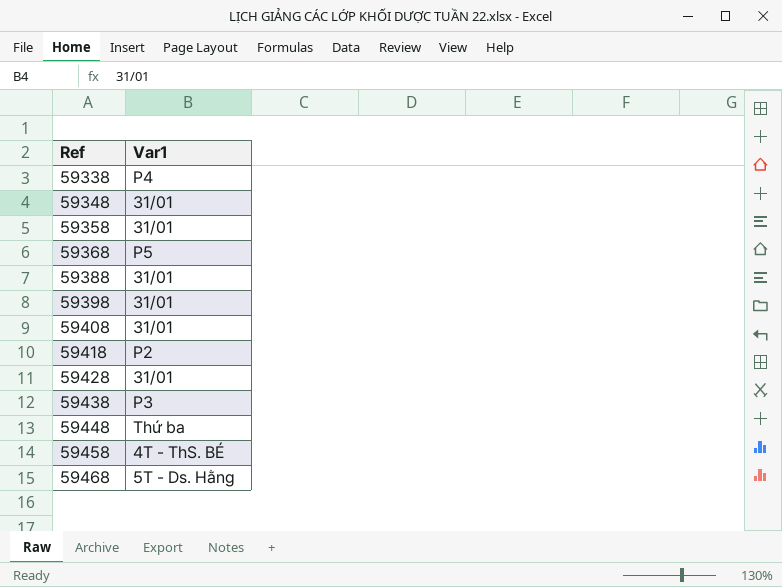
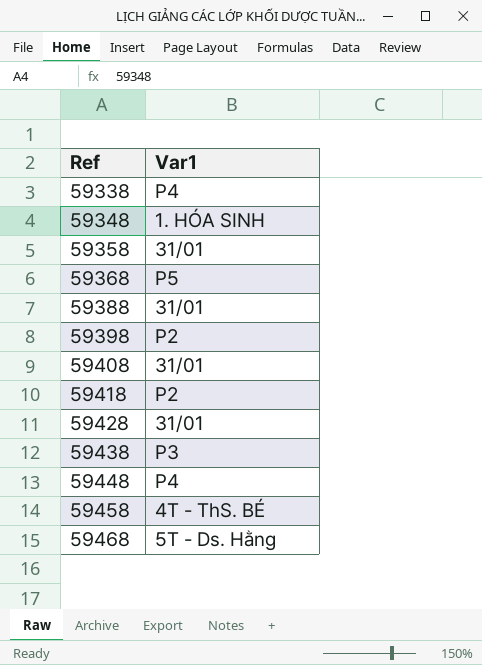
59348 | Var1: 31/01 -> 1. HÓA SINH
59398 | Var1: 31/01 -> P2
59448 | Var1: Thứ ba -> P4

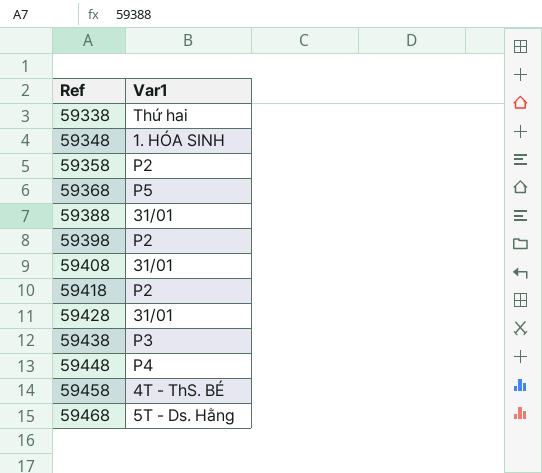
59338 | Var1: P4 -> Thứ hai
59358 | Var1: 31/01 -> P2

